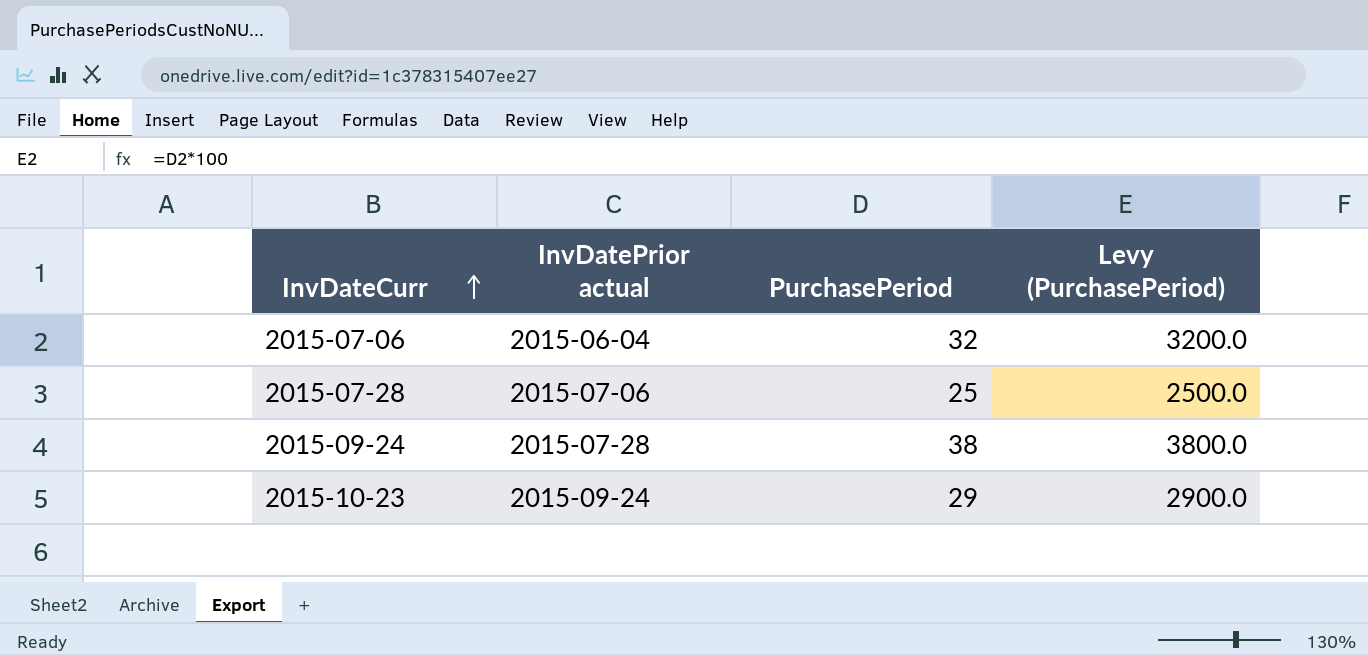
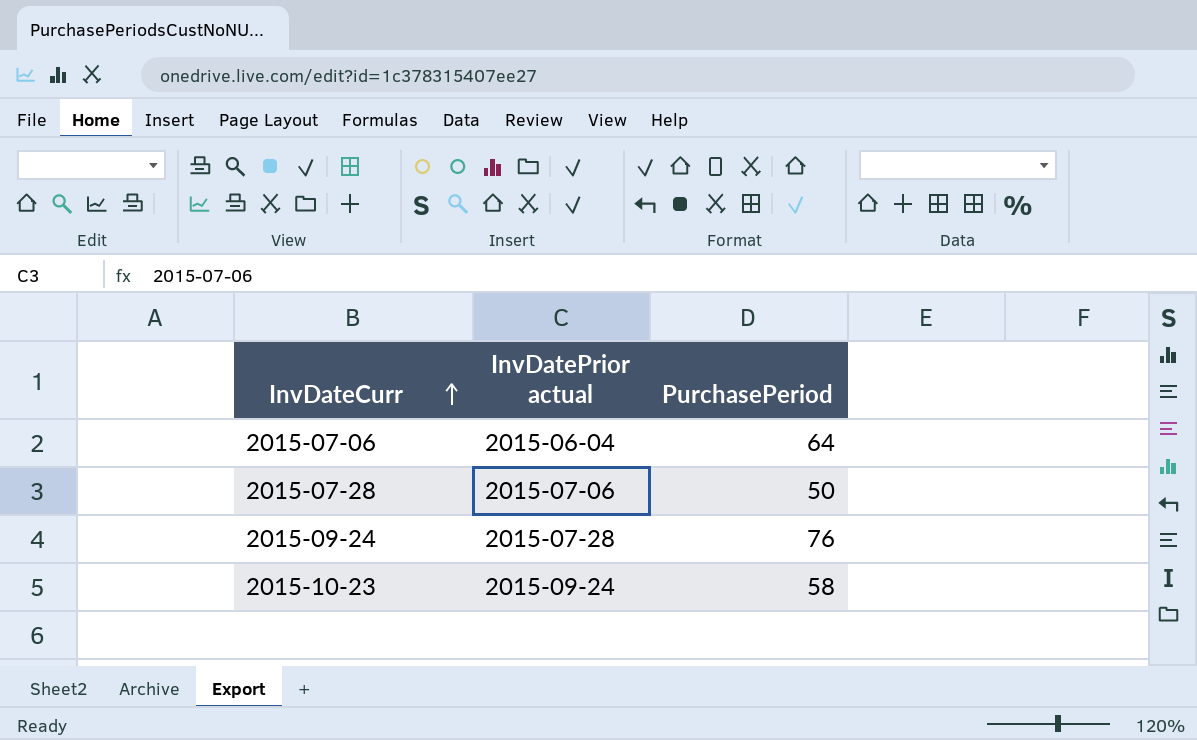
column Levy (PurchasePeriod) | formula: [PurchasePeriod] * 100 -> none
2015-07-06 | PurchasePeriod: 32 -> 64
2015-07-28 | PurchasePeriod: 25 -> 50
2015-09-24 | PurchasePeriod: 38 -> 76
2015-10-23 | PurchasePeriod: 29 -> 58

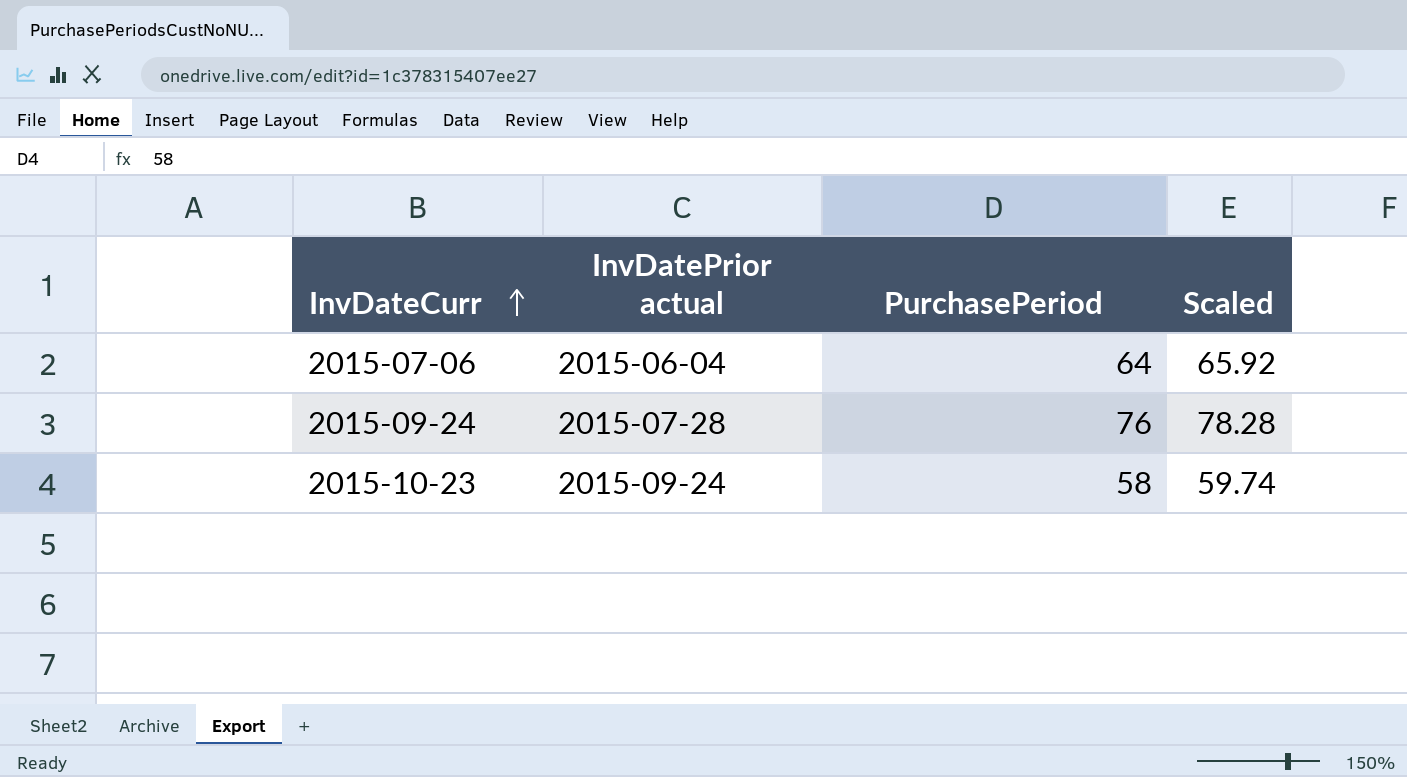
column Scaled | formula: none -> [PurchasePeriod] * 1.03
row 2015-07-28: 2015-07-06 | 50 -> none

